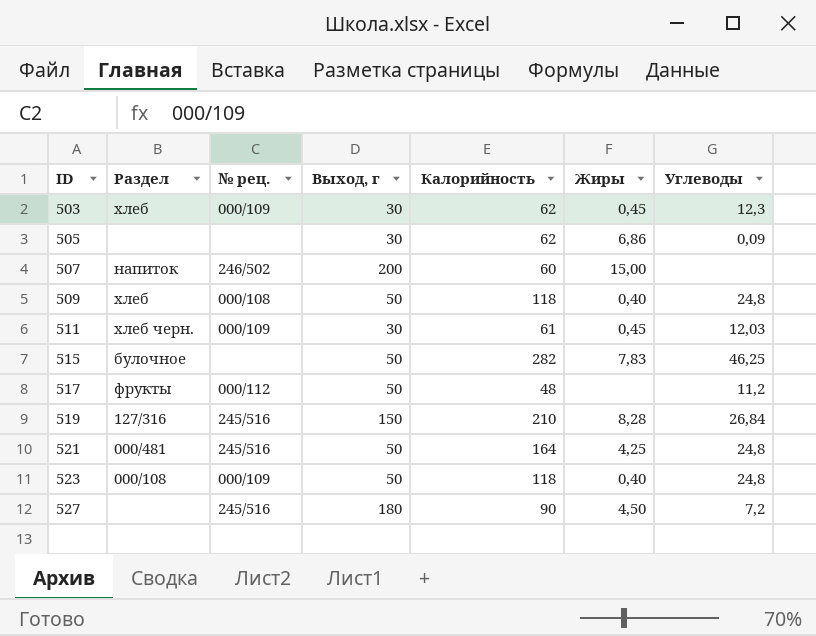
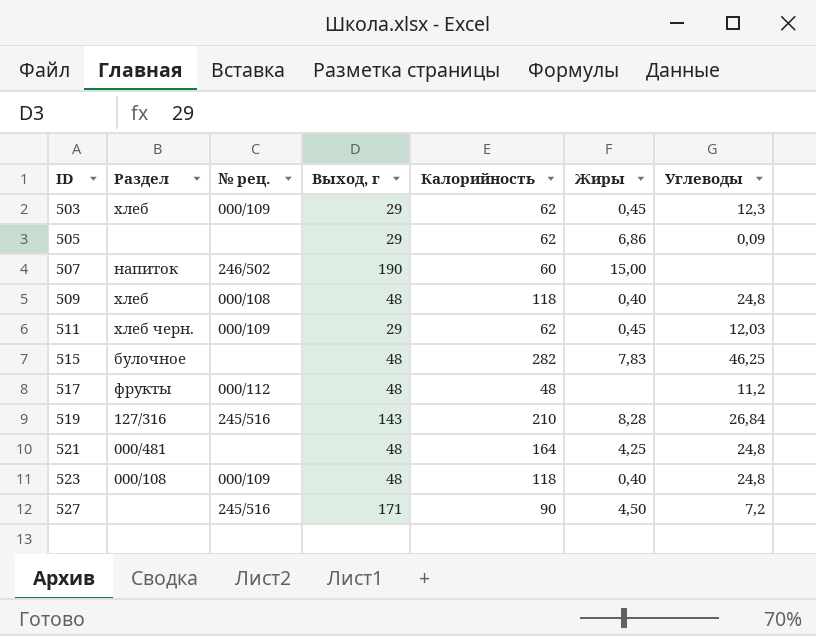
503 | Выход, г: 30 -> 29
505 | Выход, г: 30 -> 29
507 | Выход, г: 200 -> 190
509 | Выход, г: 50 -> 48
511 | Выход, г: 30 -> 29
511 | Калорийность: 61 -> 62
515 | Выход, г: 50 -> 48
517 | Выход, г: 50 -> 48
519 | Выход, г: 150 -> 143
521 | № рец.: 245/516 -> none
521 | Выход, г: 50 -> 48
523 | Выход, г: 50 -> 48
527 | Выход, г: 180 -> 171

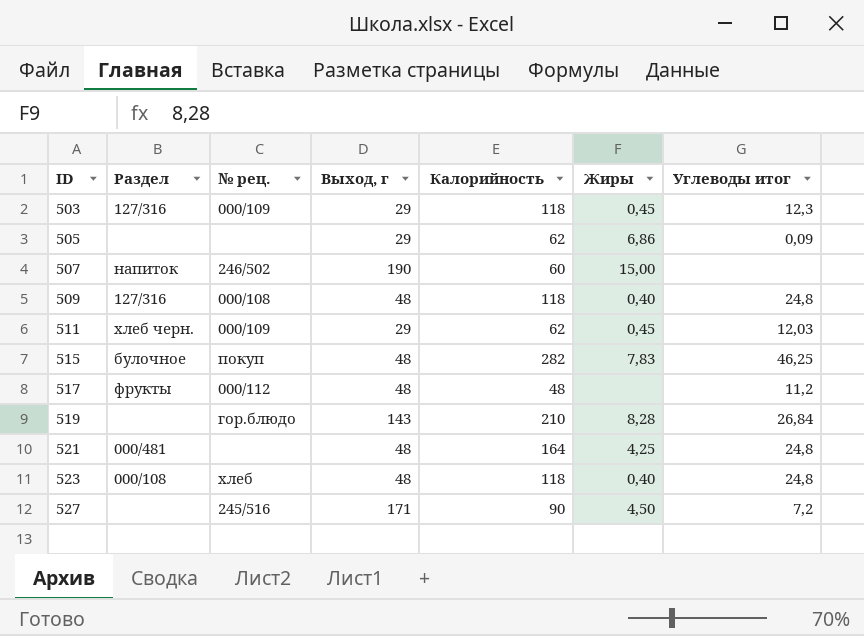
column name: Углеводы -> Углеводы итог
503 | Раздел: хлеб -> 127/316
503 | Калорийность: 62 -> 118
509 | Раздел: хлеб -> 127/316
515 | № рец.: none -> покуп
519 | Раздел: 127/316 -> none
519 | № рец.: 245/516 -> гор.блюдо
523 | № рец.: 000/109 -> хлеб

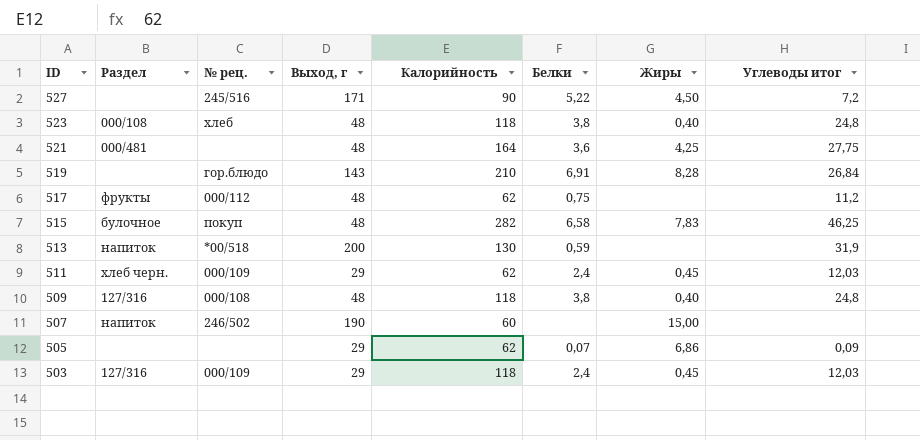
row order: ID ascending -> ID descending
column Белки | position: none -> 6
521 | Углеводы итог: 24,8 -> 27,75
517 | Калорийность: 48 -> 62
row 513: none -> напиток | *00/518 | 200 | 130 | 0,59 | none | 31,9
503 | Углеводы итог: 12,3 -> 12,03

